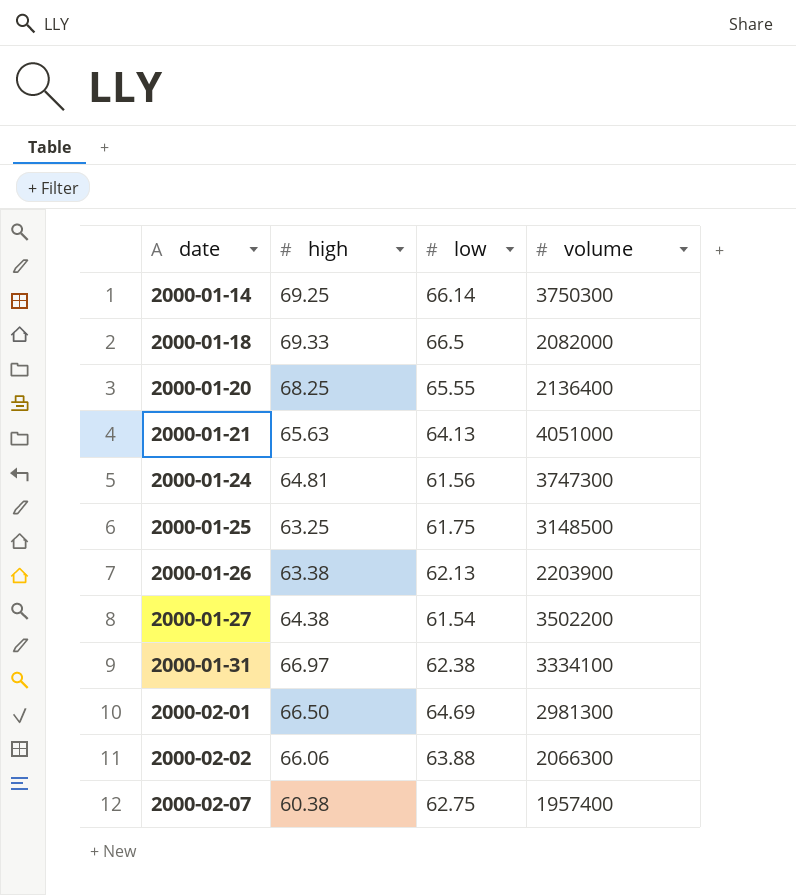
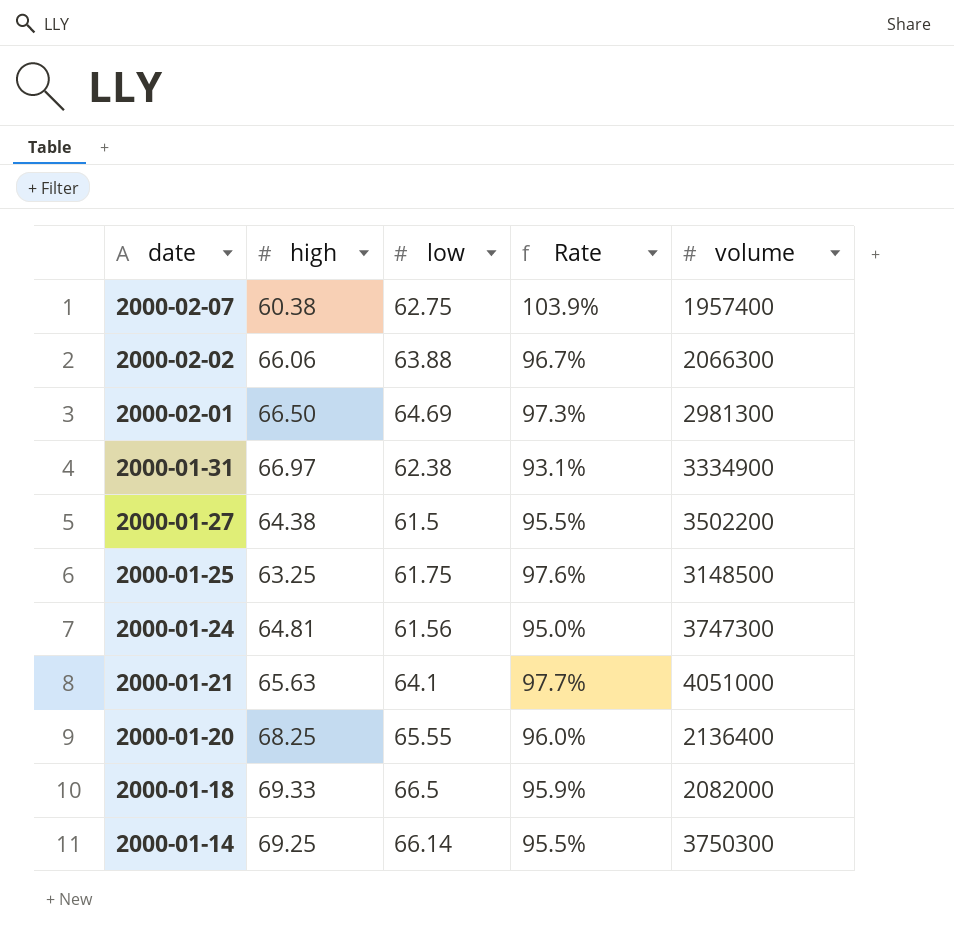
row order: date ascending -> date descending
column Rate | formula: none -> [low] / [high]
row 2000-01-26: 63.38 | 62.13 | 2203900 -> none
2000-01-31 | volume: 3334100 -> 3334900
2000-01-27 | low: 61.54 -> 61.5
2000-01-21 | low: 64.13 -> 64.1

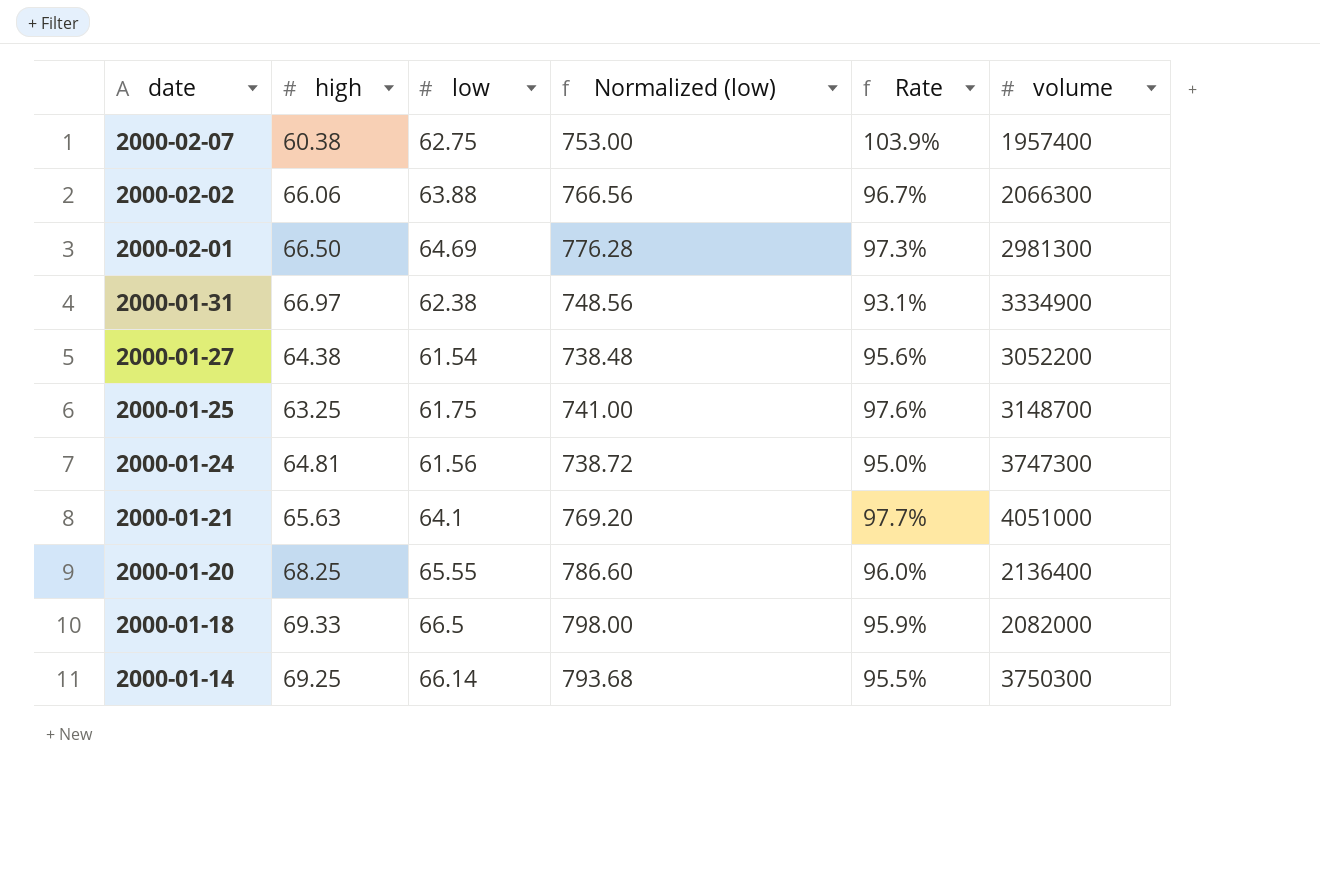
column Normalized (low) | formula: none -> [low] * 12
2000-01-27 | low: 61.5 -> 61.54
2000-01-27 | Rate: 95.5% -> 95.6%
2000-01-27 | volume: 3502200 -> 3052200
2000-01-25 | volume: 3148500 -> 3148700

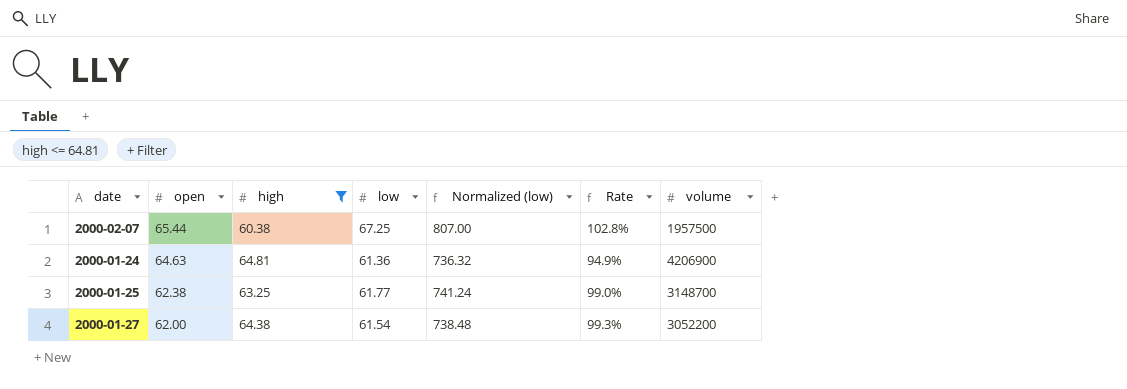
filter: none -> high <= 64.81
row order: date descending -> open descending
column open | position: none -> 2
column Rate | formula: [low] / [high] -> [low] / [open]
2000-02-07 | low: 62.75 -> 67.25
2000-02-07 | Normalized (low): 753.00 -> 807.00
2000-02-07 | volume: 1957400 -> 1957500
2000-01-24 | low: 61.56 -> 61.36
2000-01-24 | Normalized (low): 738.72 -> 736.32
2000-01-24 | volume: 3747300 -> 4206900
2000-01-25 | low: 61.75 -> 61.77
2000-01-25 | Normalized (low): 741.00 -> 741.24

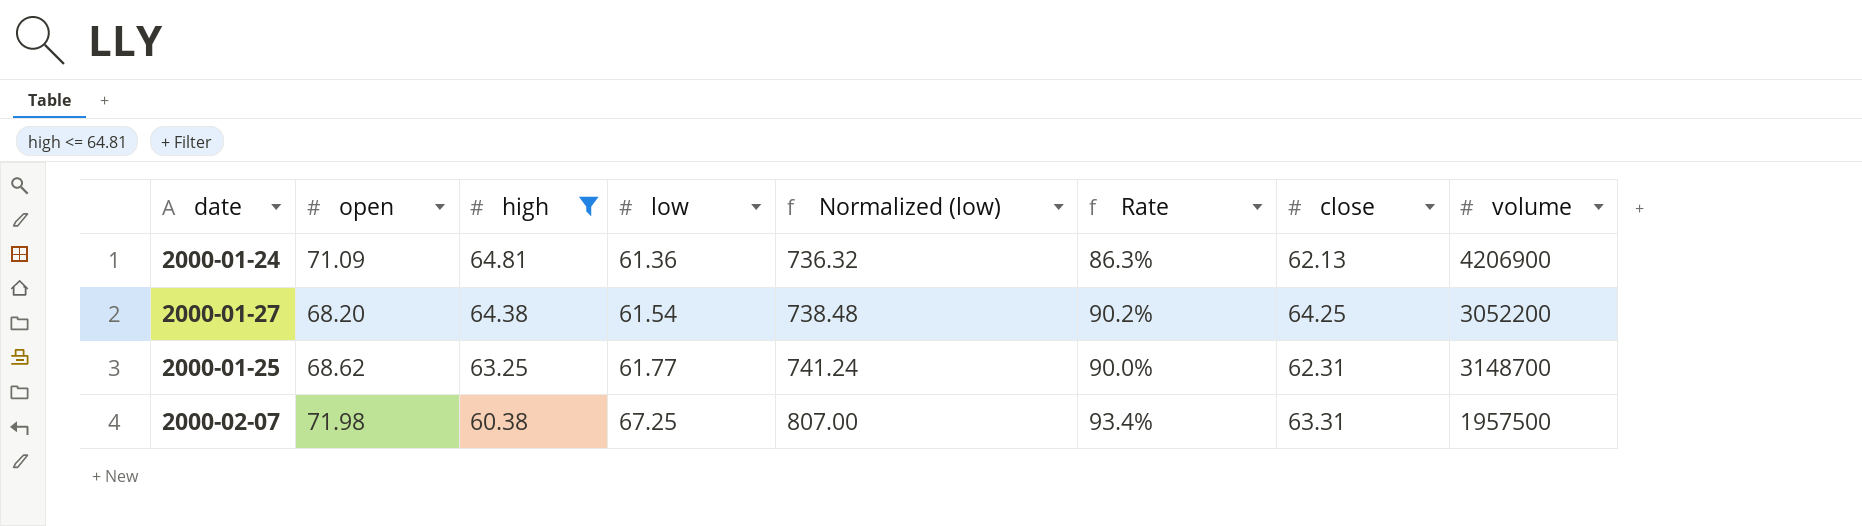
row order: open descending -> high descending
column close | position: none -> 7
2000-01-24 | open: 64.63 -> 71.09
2000-01-24 | Rate: 94.9% -> 86.3%
2000-01-27 | open: 62.00 -> 68.20
2000-01-27 | Rate: 99.3% -> 90.2%
2000-01-25 | open: 62.38 -> 68.62
2000-01-25 | Rate: 99.0% -> 90.0%
2000-02-07 | open: 65.44 -> 71.98
2000-02-07 | Rate: 102.8% -> 93.4%

